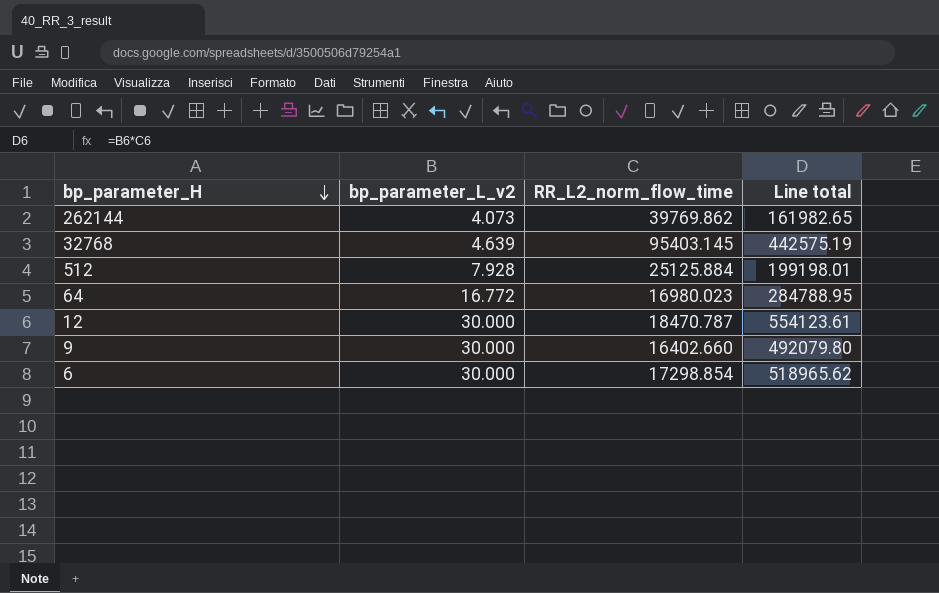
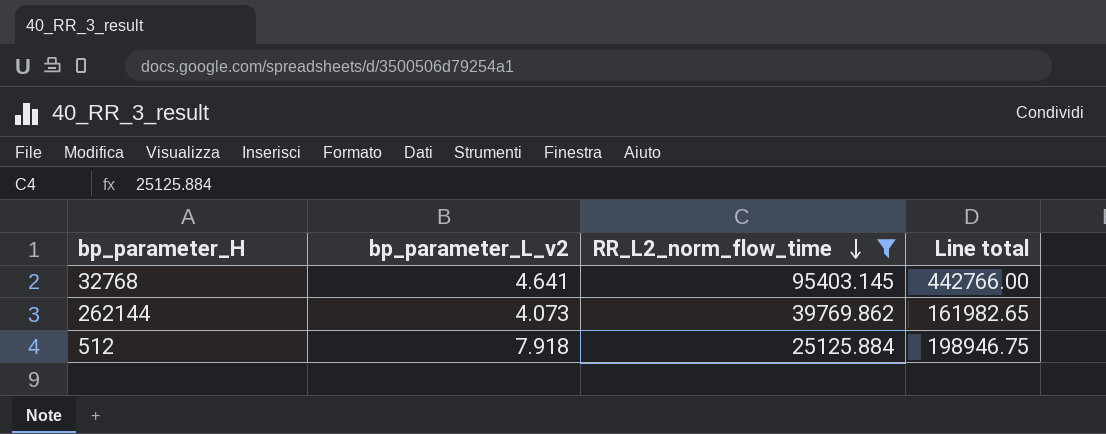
filter: none -> RR_L2_norm_flow_time >= 25125.884
row order: bp_parameter_H descending -> RR_L2_norm_flow_time descending
32768 | bp_parameter_L_v2: 4.639 -> 4.641
32768 | Line total: 442575.19 -> 442766.00
512 | bp_parameter_L_v2: 7.928 -> 7.918
512 | Line total: 199198.01 -> 198946.75

